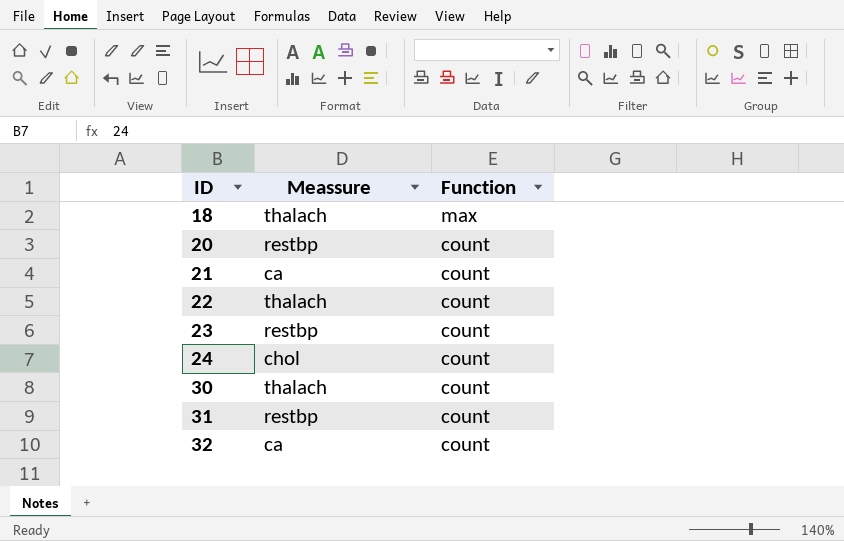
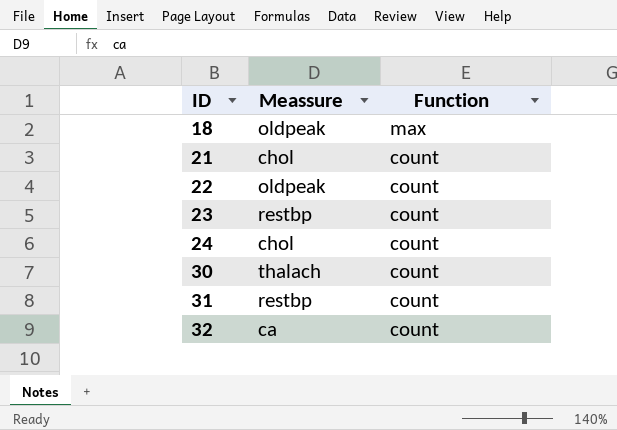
row 20: restbp | count -> none
18 | Meassure: thalach -> oldpeak
21 | Meassure: ca -> chol
22 | Meassure: thalach -> oldpeak

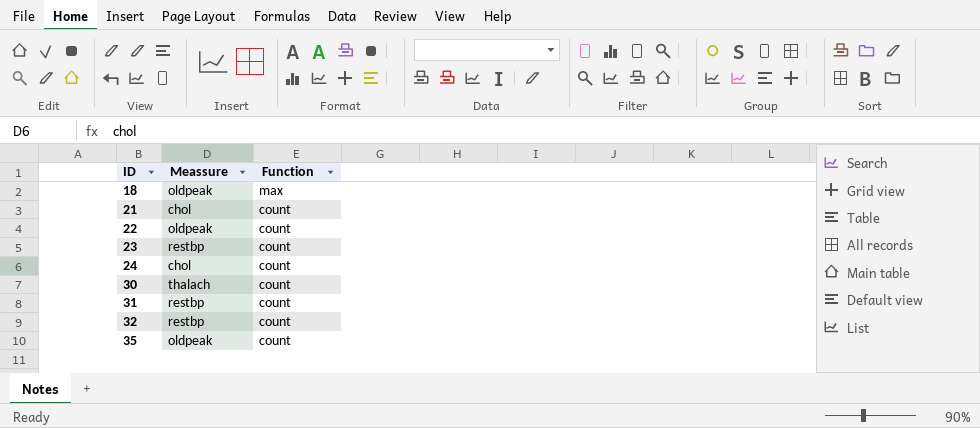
32 | Meassure: ca -> restbp
row 35: none -> oldpeak | count

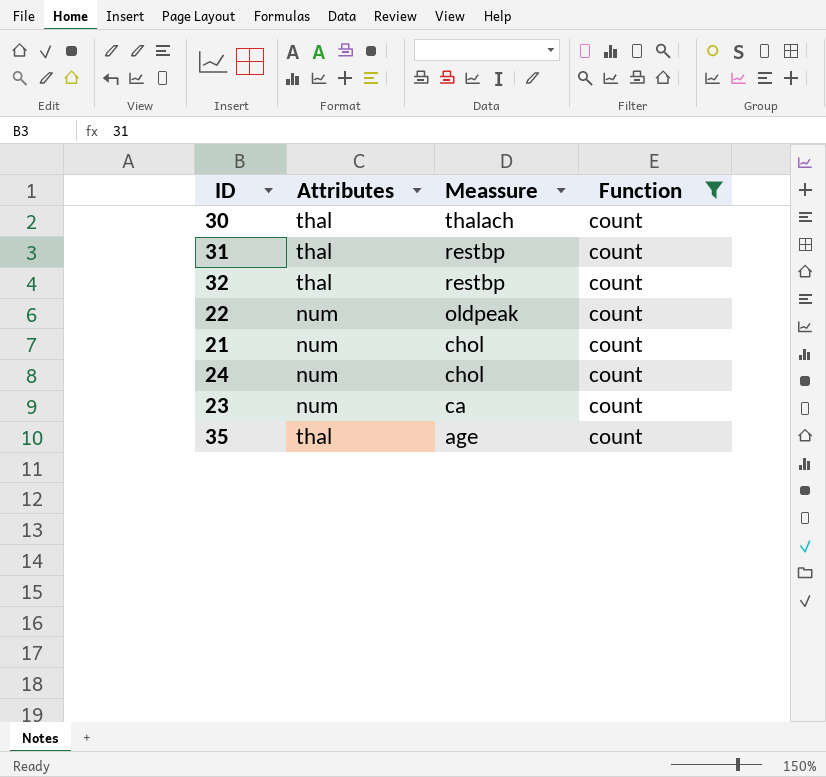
filter: none -> Function = count
row order: ID ascending -> Meassure descending
column Attributes | position: none -> 2
23 | Meassure: restbp -> ca
35 | Meassure: oldpeak -> age

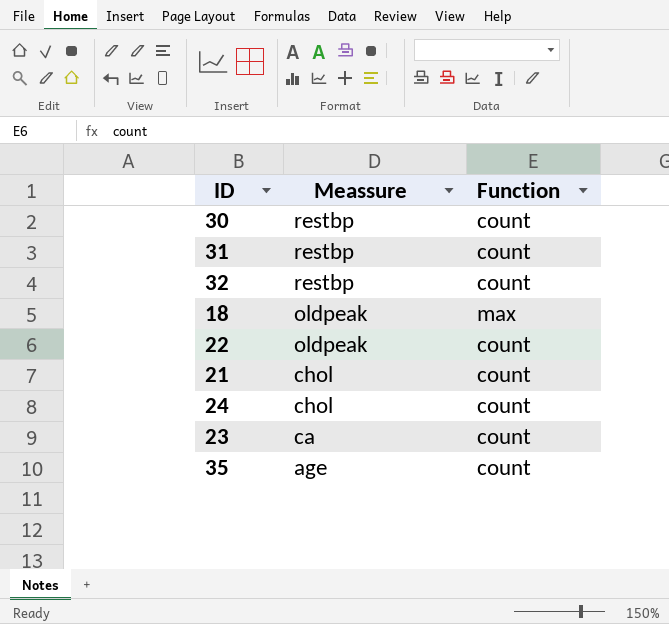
filter: Function = count -> none
column Attributes | position: 2 -> none
30 | Meassure: thalach -> restbp

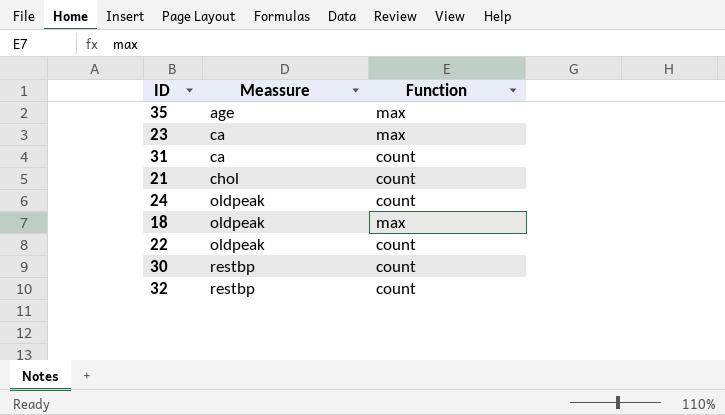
row order: Meassure descending -> Meassure ascending
35 | Function: count -> max
23 | Function: count -> max
31 | Meassure: restbp -> ca
24 | Meassure: chol -> oldpeak

